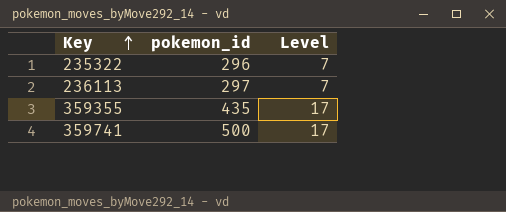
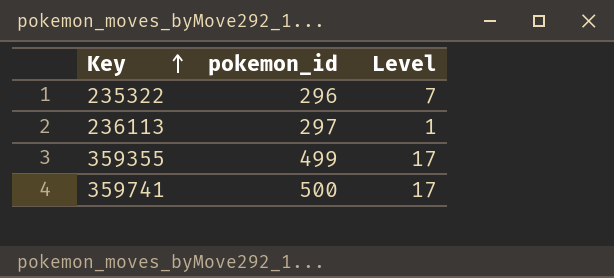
236113 | Level: 7 -> 1
359355 | pokemon_id: 435 -> 499

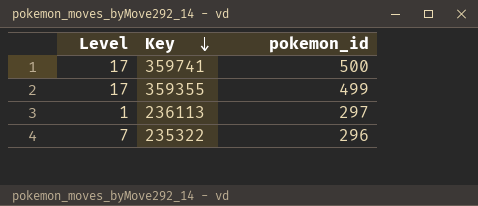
row order: Key ascending -> Key descending
column Level | position: 3 -> 1

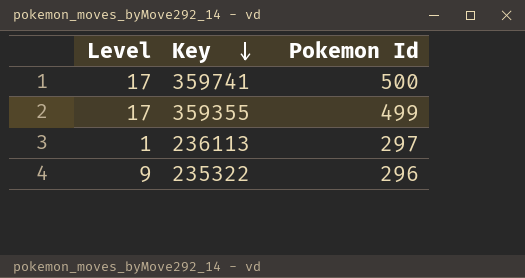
column name: pokemon_id -> Pokemon Id
235322 | Level: 7 -> 9

